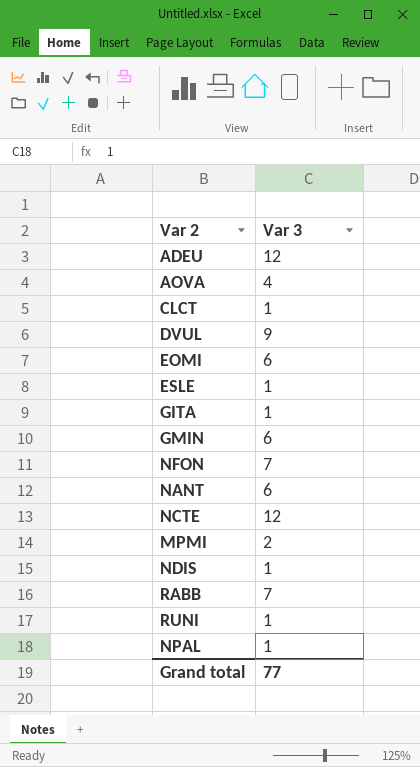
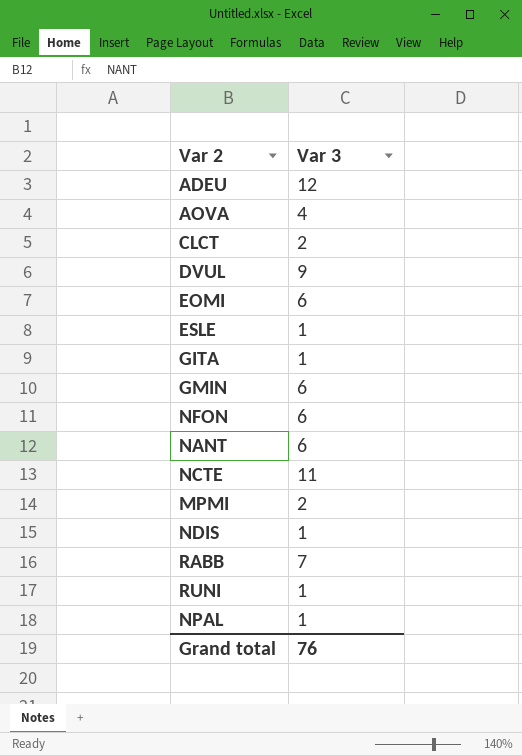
CLCT | Var 3: 1 -> 2
NFON | Var 3: 7 -> 6
NCTE | Var 3: 12 -> 11
Grand total | Var 3: 77 -> 76

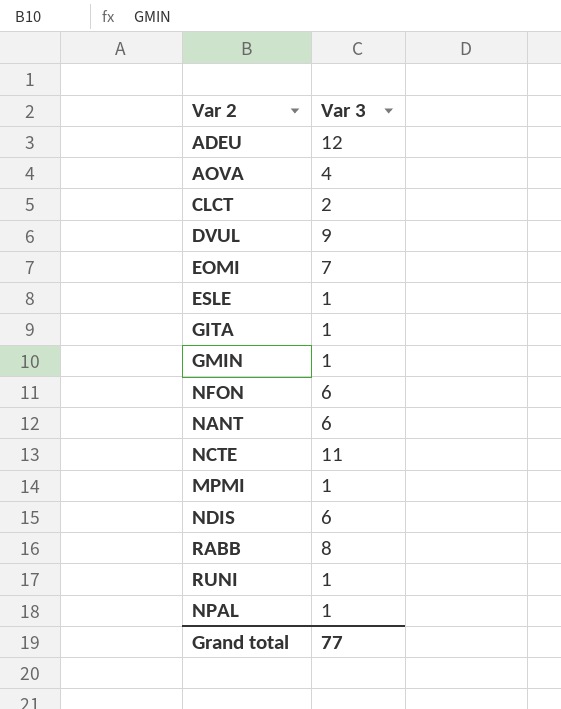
EOMI | Var 3: 6 -> 7
GMIN | Var 3: 6 -> 1
MPMI | Var 3: 2 -> 1
NDIS | Var 3: 1 -> 6
RABB | Var 3: 7 -> 8
Grand total | Var 3: 76 -> 77

